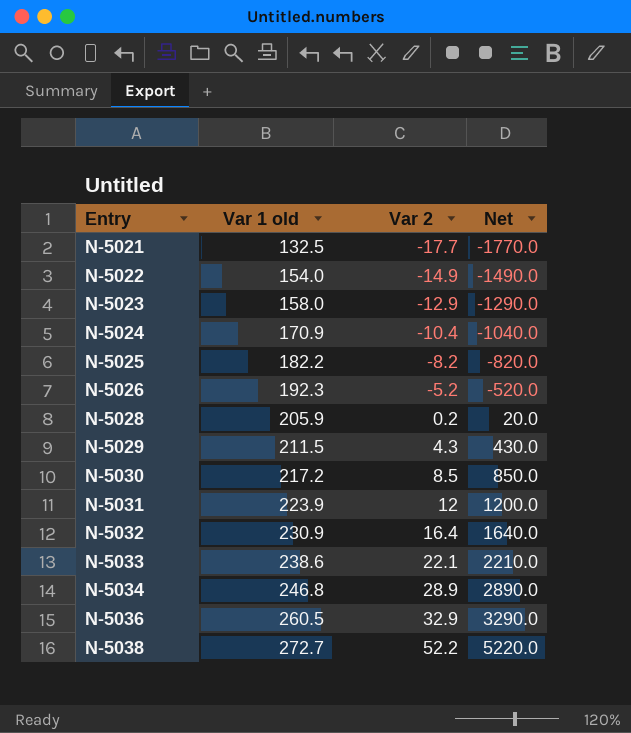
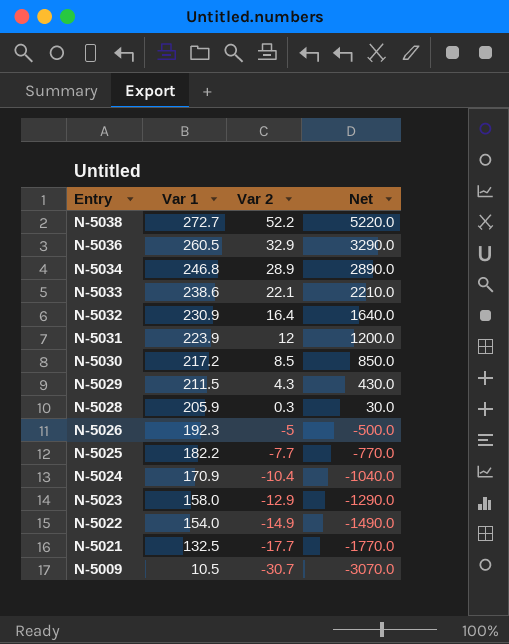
row order: Entry ascending -> Entry descending
column name: Var 1 old -> Var 1
N-5028 | Var 2: 0.2 -> 0.3
N-5028 | Net: 20.0 -> 30.0
N-5026 | Var 2: -5.2 -> -5
N-5026 | Net: -520.0 -> -500.0
N-5025 | Var 2: -8.2 -> -7.7
N-5025 | Net: -820.0 -> -770.0
row N-5009: none -> 10.5 | -30.7 | -3070.0

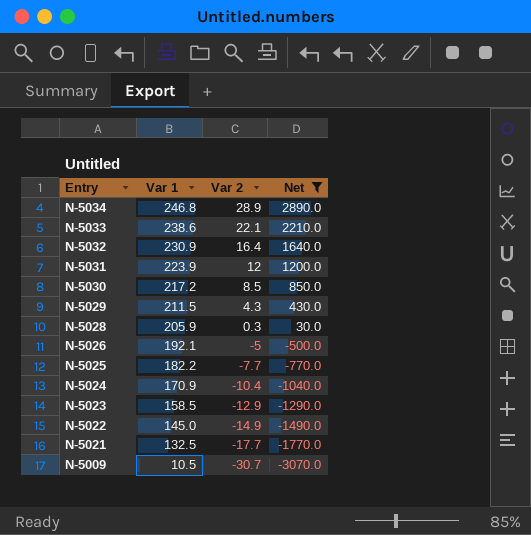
filter: none -> Net <= 2890.0
N-5026 | Var 1: 192.3 -> 192.1
N-5023 | Var 1: 158.0 -> 158.5
N-5022 | Var 1: 154.0 -> 145.0

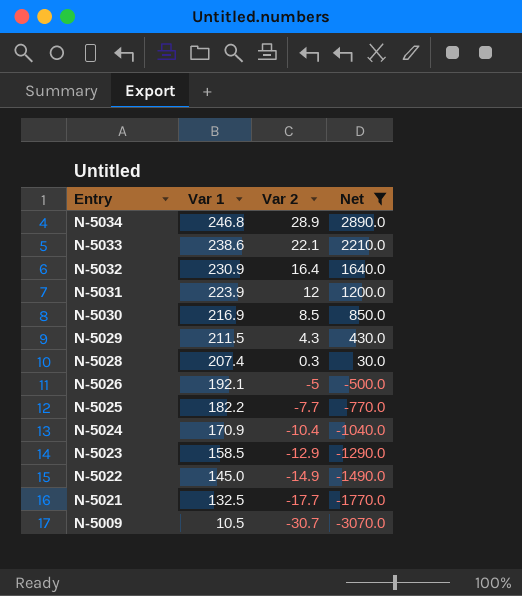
N-5030 | Var 1: 217.2 -> 216.9
N-5028 | Var 1: 205.9 -> 207.4

